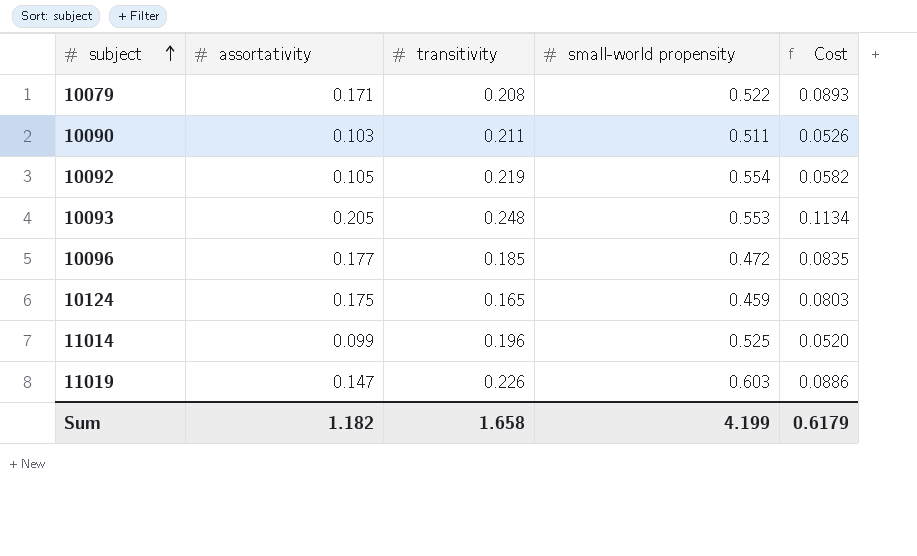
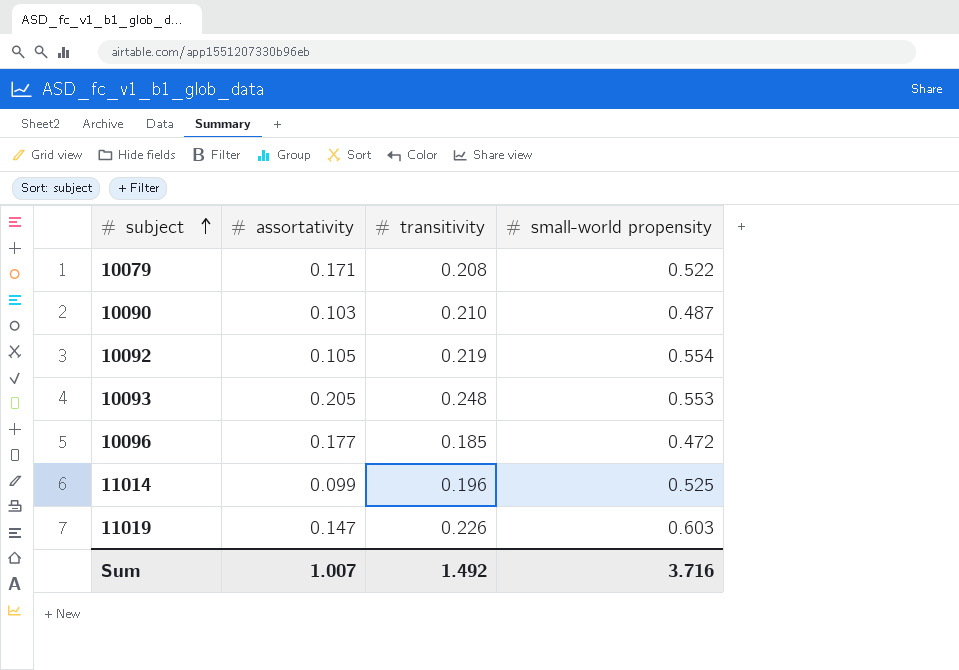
column Cost | formula: [assortativity] * [small-world propensity] -> none
row 10124: 0.175 | 0.165 | 0.459 | 0.0803 -> none
10090 | transitivity: 0.211 -> 0.210
10090 | small-world propensity: 0.511 -> 0.487
Sum | assortativity: 1.182 -> 1.007
Sum | transitivity: 1.658 -> 1.492
Sum | small-world propensity: 4.199 -> 3.716

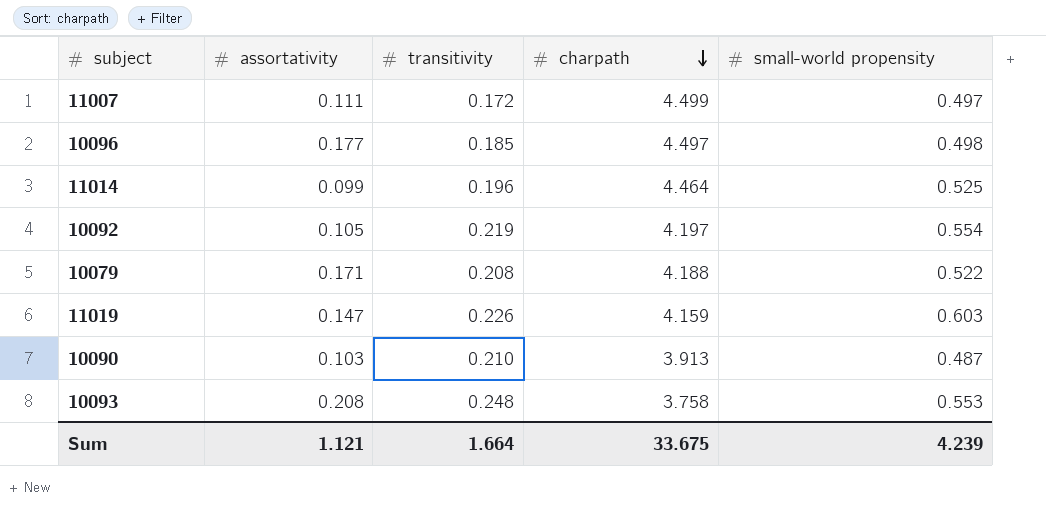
row order: subject ascending -> charpath descending
column charpath | position: none -> 4
row 11007: none -> 0.111 | 0.172 | 4.499 | 0.497
10096 | small-world propensity: 0.472 -> 0.498
10093 | assortativity: 0.205 -> 0.208
Sum | assortativity: 1.007 -> 1.121
Sum | transitivity: 1.492 -> 1.664
Sum | small-world propensity: 3.716 -> 4.239

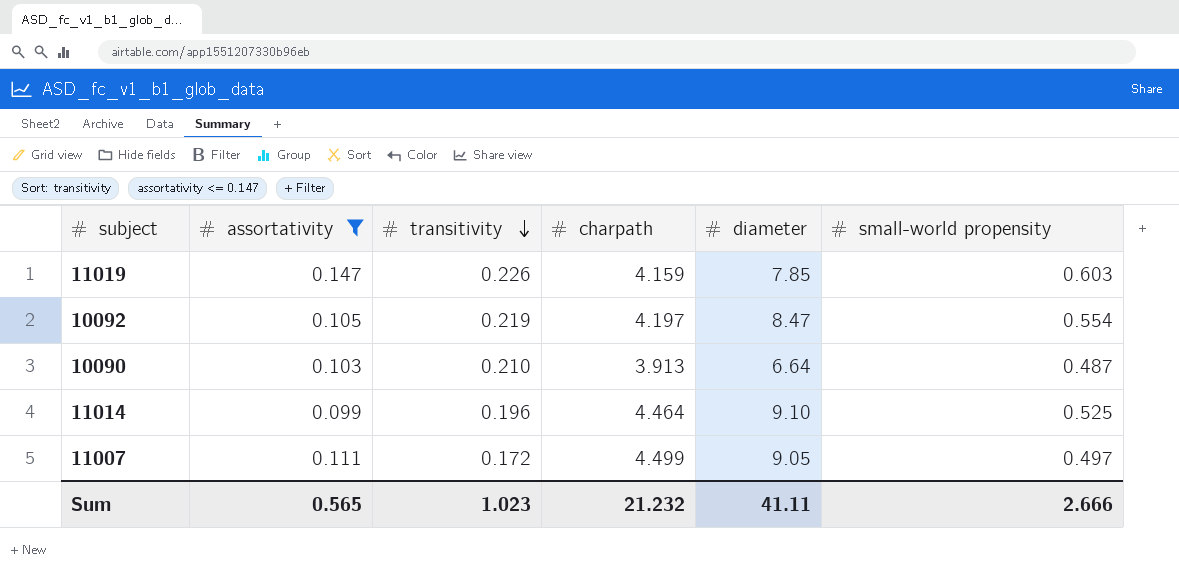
filter: none -> assortativity <= 0.147
row order: charpath descending -> transitivity descending
column diameter | position: none -> 5
Sum | assortativity: 1.121 -> 0.565
Sum | transitivity: 1.664 -> 1.023
Sum | charpath: 33.675 -> 21.232
Sum | small-world propensity: 4.239 -> 2.666

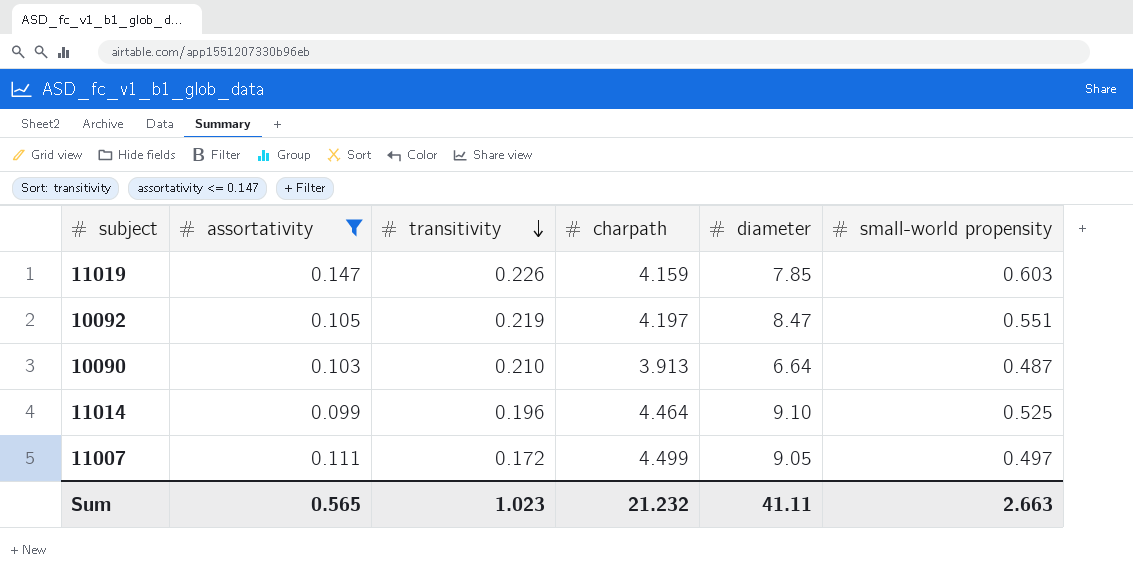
10092 | small-world propensity: 0.554 -> 0.551
Sum | small-world propensity: 2.666 -> 2.663

